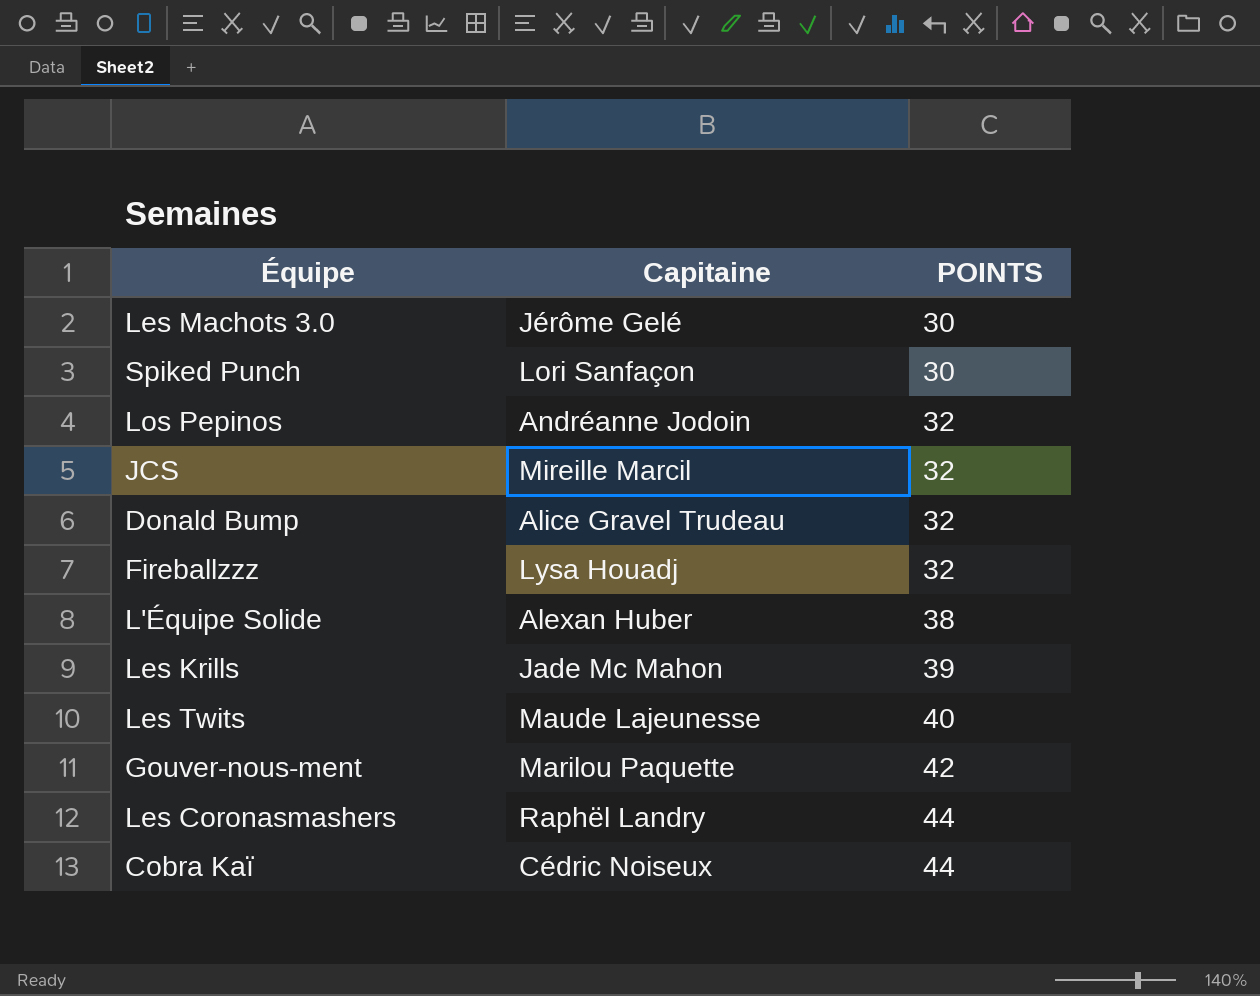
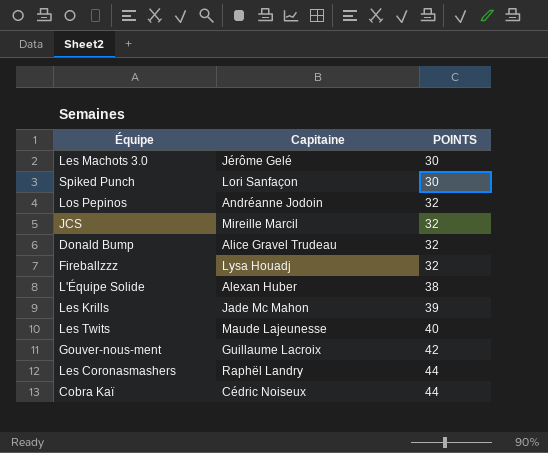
Gouver-nous-ment | Capitaine: Marilou Paquette -> Guillaume Lacroix

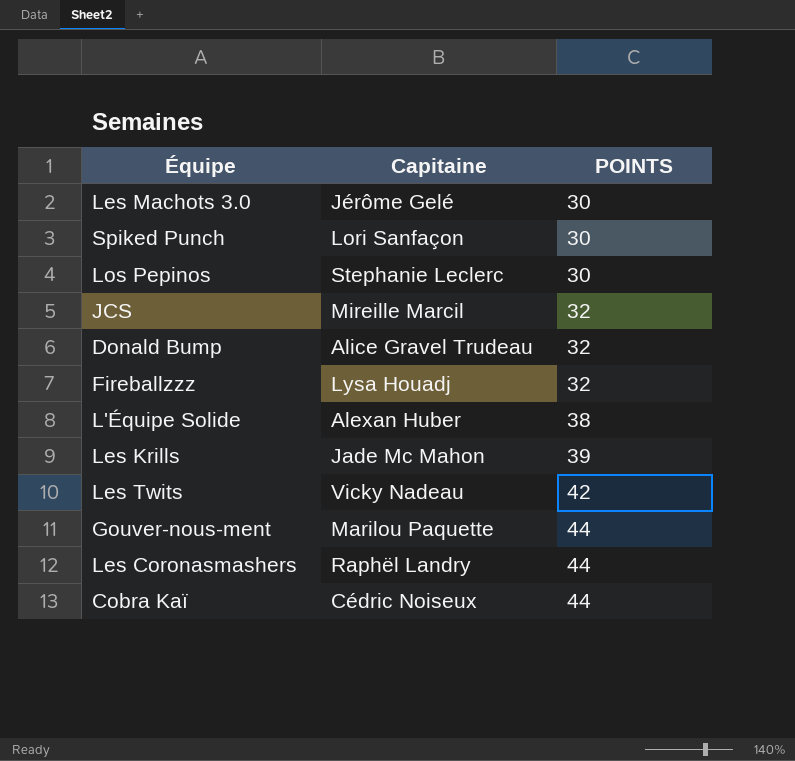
Los Pepinos | Capitaine: Andréanne Jodoin -> Stephanie Leclerc
Los Pepinos | POINTS: 32 -> 30
Les Twits | Capitaine: Maude Lajeunesse -> Vicky Nadeau
Les Twits | POINTS: 40 -> 42
Gouver-nous-ment | Capitaine: Guillaume Lacroix -> Marilou Paquette
Gouver-nous-ment | POINTS: 42 -> 44

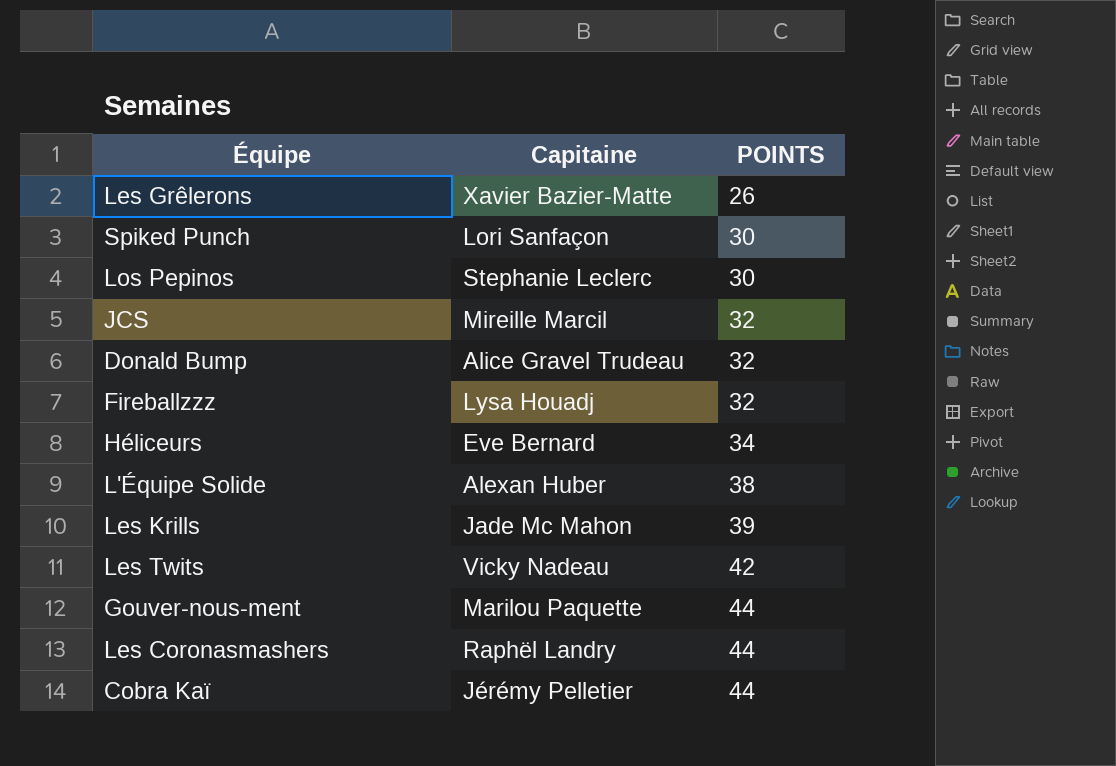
row Les Machots 3.0: Jérôme Gelé | 30 -> none
row Les Grêlerons: none -> Xavier Bazier-Matte | 26
row Héliceurs: none -> Eve Bernard | 34
Cobra Kaï | Capitaine: Cédric Noiseux -> Jérémy Pelletier

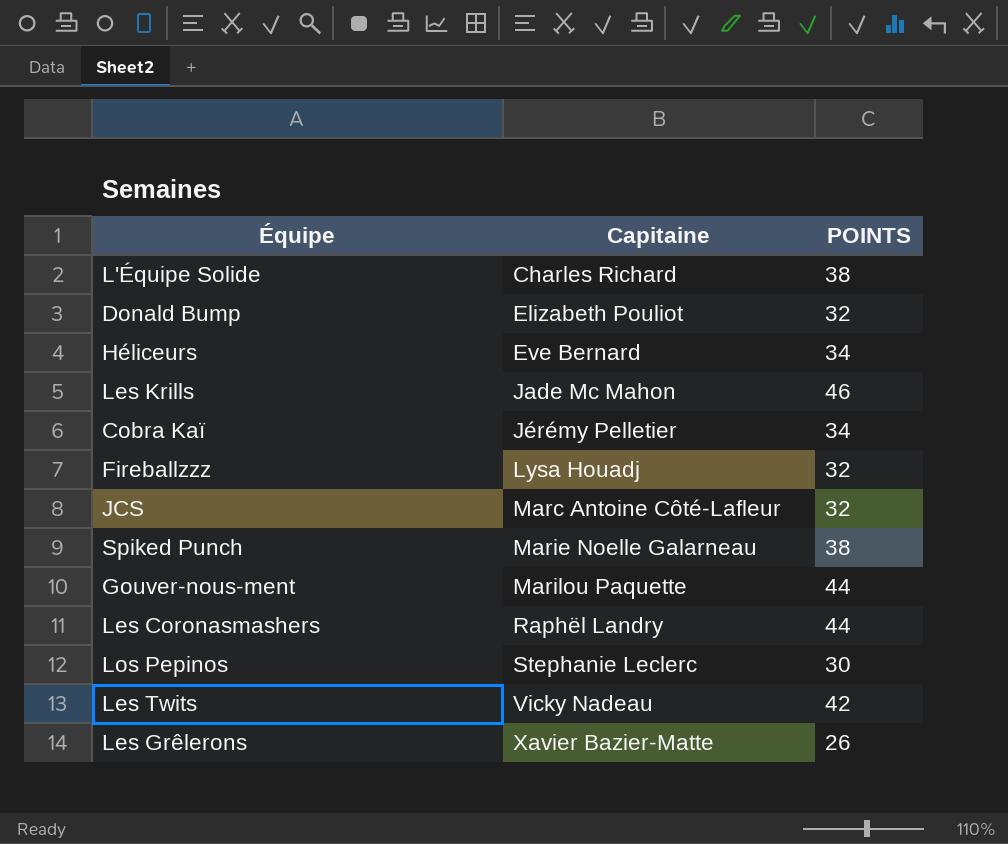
row order: POINTS ascending -> Capitaine ascending
L'Équipe Solide | Capitaine: Alexan Huber -> Charles Richard
Donald Bump | Capitaine: Alice Gravel Trudeau -> Elizabeth Pouliot
Les Krills | POINTS: 39 -> 46
Cobra Kaï | POINTS: 44 -> 34
JCS | Capitaine: Mireille Marcil -> Marc Antoine Côté-Lafleur
Spiked Punch | Capitaine: Lori Sanfaçon -> Marie Noelle Galarneau
Spiked Punch | POINTS: 30 -> 38

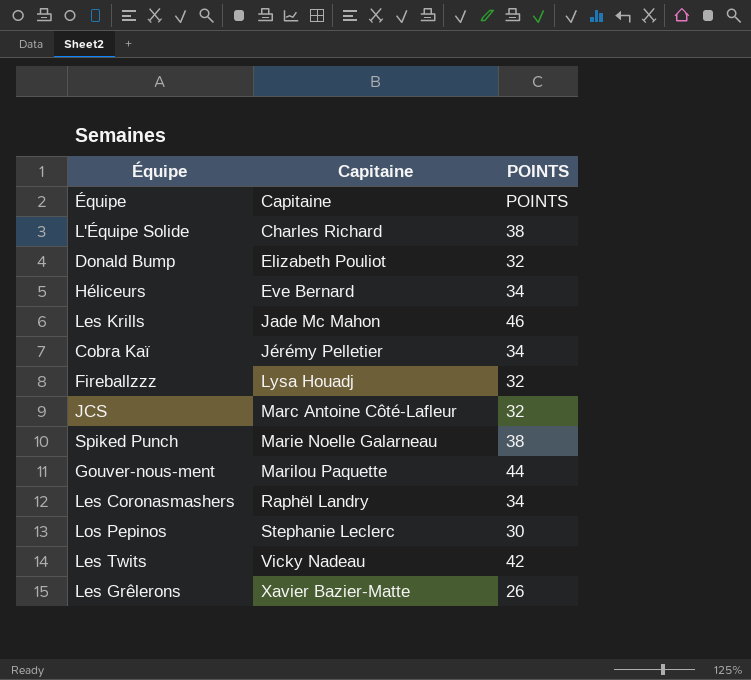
row Équipe: none -> Capitaine | POINTS
Les Coronasmashers | POINTS: 44 -> 34

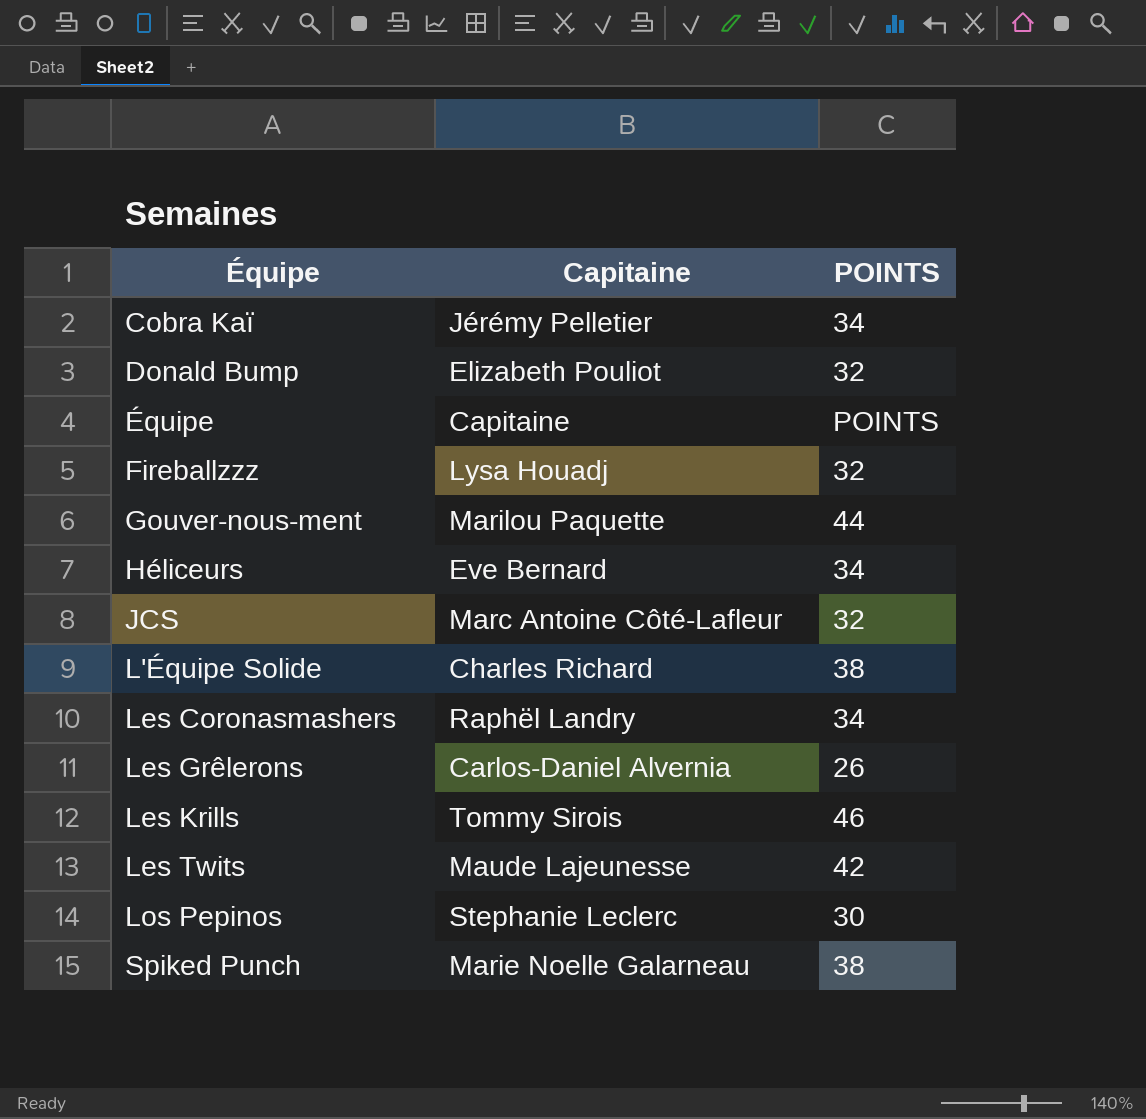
row order: Capitaine ascending -> Équipe ascending
Les Grêlerons | Capitaine: Xavier Bazier-Matte -> Carlos-Daniel Alvernia
Les Krills | Capitaine: Jade Mc Mahon -> Tommy Sirois
Les Twits | Capitaine: Vicky Nadeau -> Maude Lajeunesse

